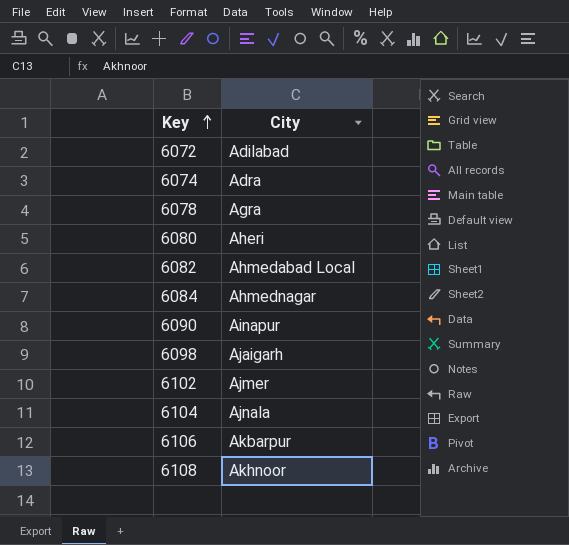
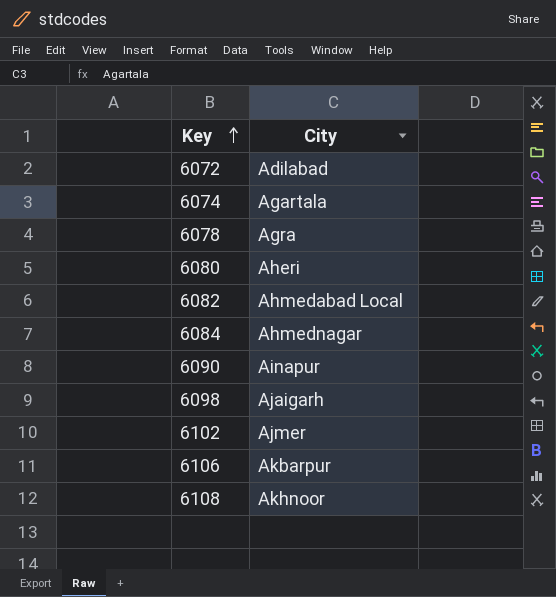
row 6104: Ajnala -> none
6074 | City: Adra -> Agartala

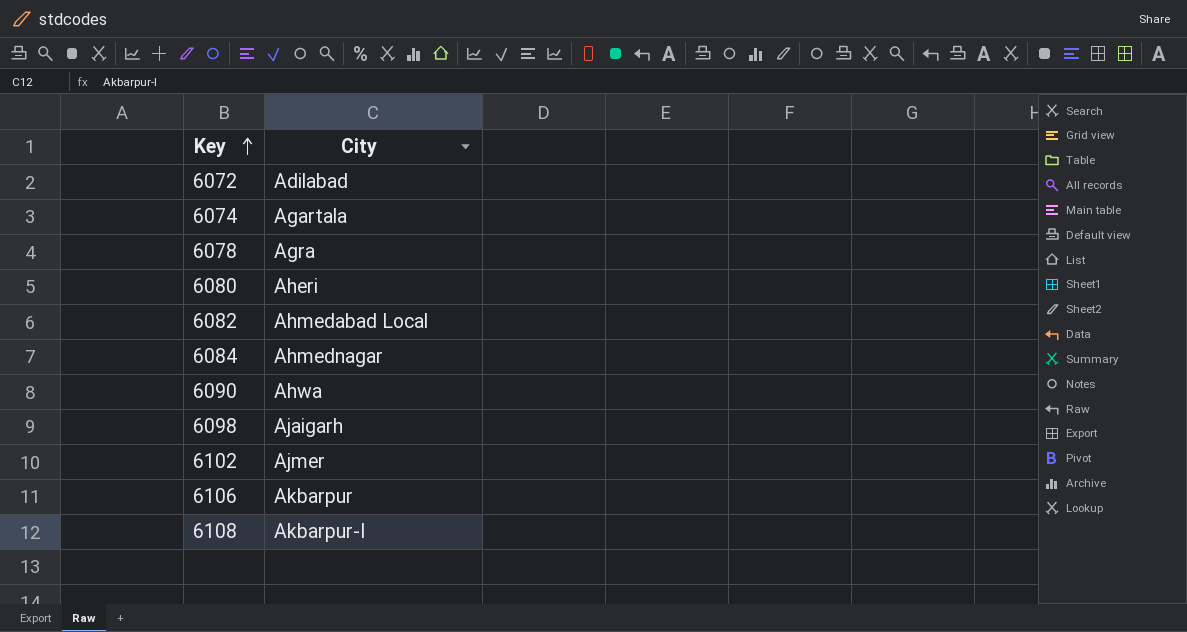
6090 | City: Ainapur -> Ahwa
6108 | City: Akhnoor -> Akbarpur-I

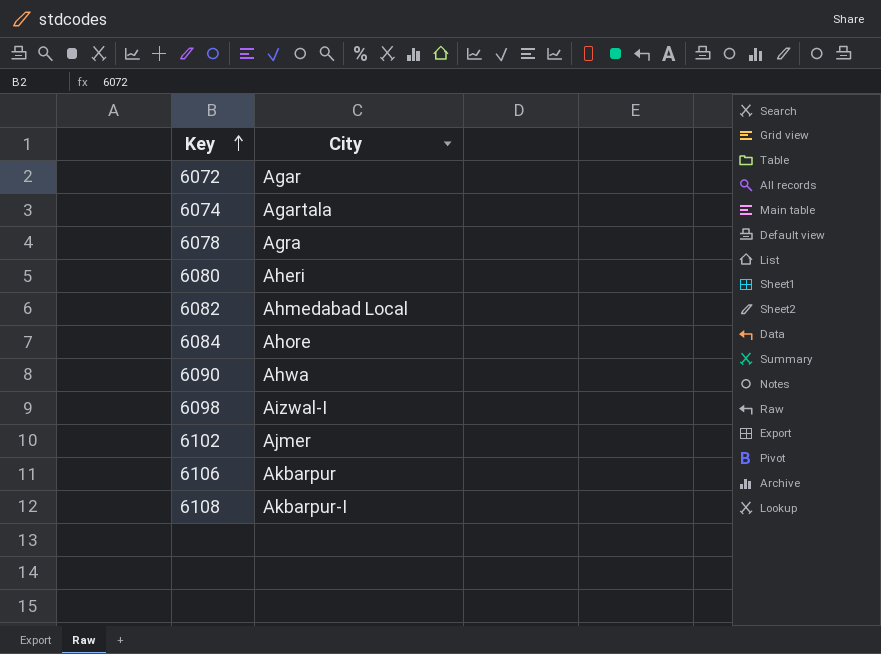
6072 | City: Adilabad -> Agar
6084 | City: Ahmednagar -> Ahore
6098 | City: Ajaigarh -> Aizwal-I

